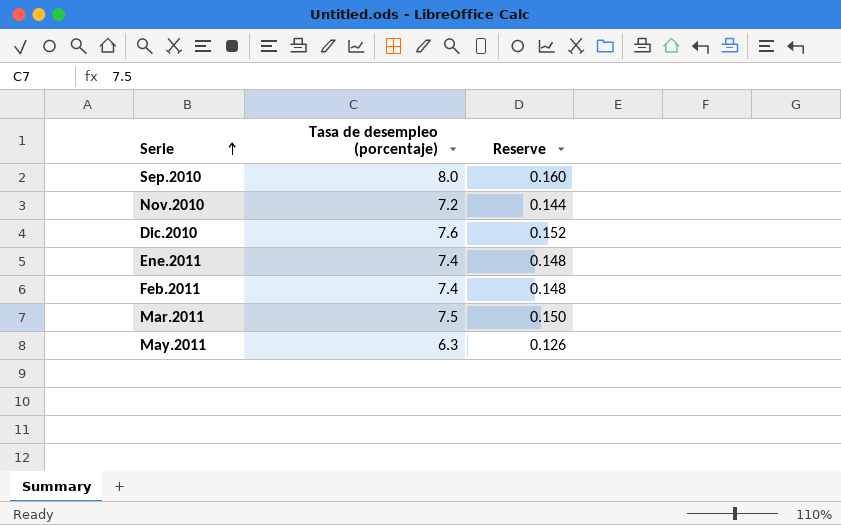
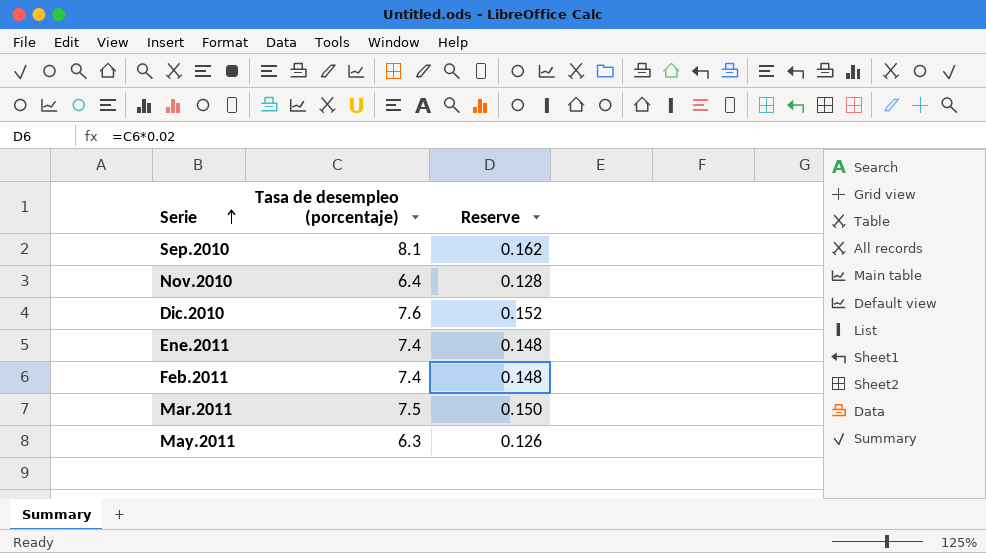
Sep.2010 | Tasa de desempleo (porcentaje): 8.0 -> 8.1
Sep.2010 | Reserve: 0.160 -> 0.162
Nov.2010 | Tasa de desempleo (porcentaje): 7.2 -> 6.4
Nov.2010 | Reserve: 0.144 -> 0.128

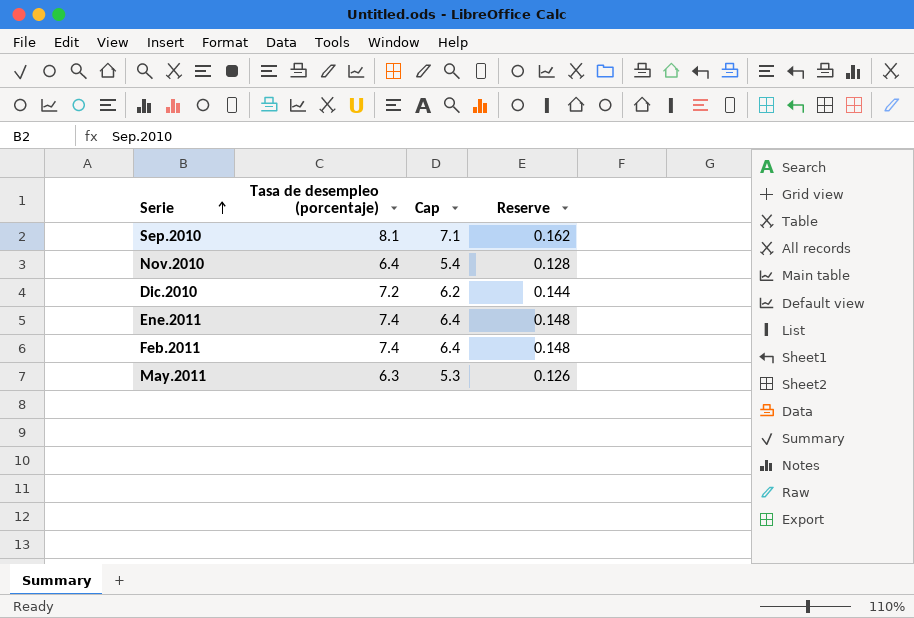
column Cap | formula: none -> [Tasa de desempleo (porcentaje)] - 1
row Mar.2011: 7.5 | 0.150 -> none
Dic.2010 | Tasa de desempleo (porcentaje): 7.6 -> 7.2
Dic.2010 | Reserve: 0.152 -> 0.144

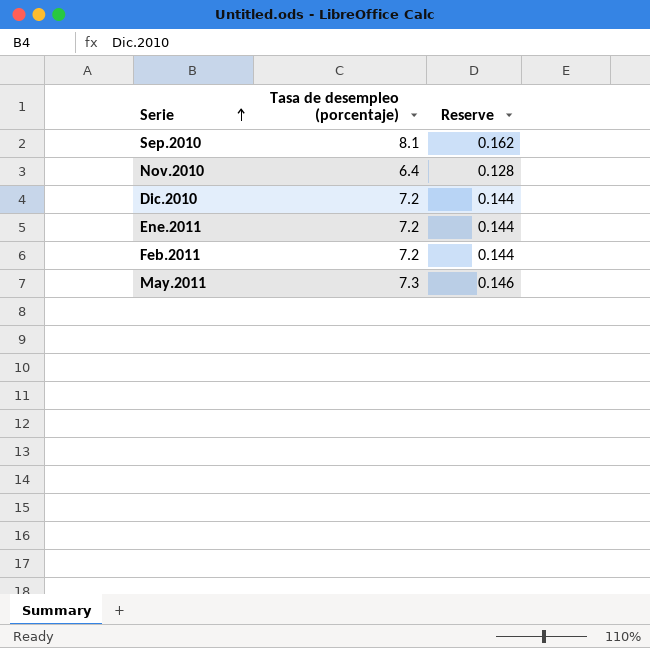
column Cap | formula: [Tasa de desempleo (porcentaje)] - 1 -> none
Ene.2011 | Tasa de desempleo (porcentaje): 7.4 -> 7.2
Ene.2011 | Reserve: 0.148 -> 0.144
Feb.2011 | Tasa de desempleo (porcentaje): 7.4 -> 7.2
Feb.2011 | Reserve: 0.148 -> 0.144
May.2011 | Tasa de desempleo (porcentaje): 6.3 -> 7.3
May.2011 | Reserve: 0.126 -> 0.146

